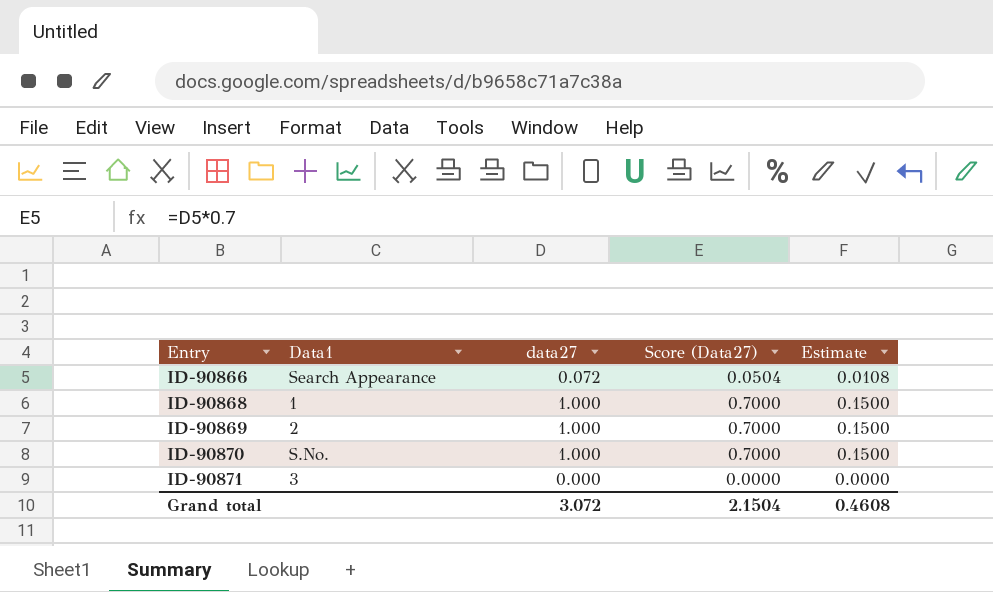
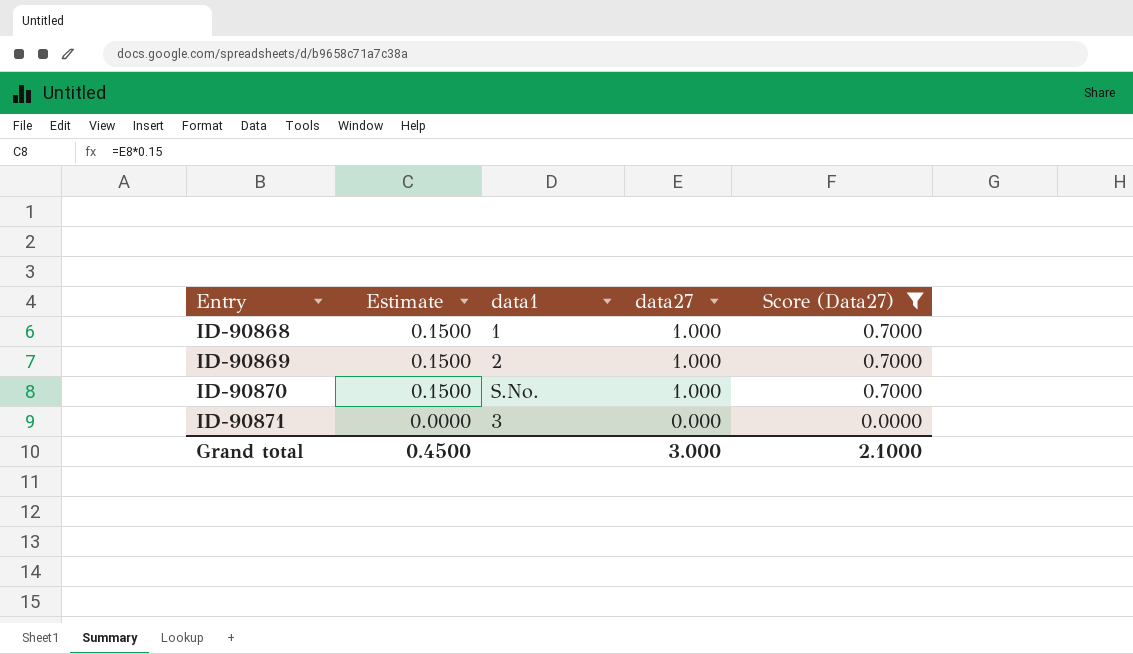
filter: none -> Score (Data27) != 0.0504
column Estimate | position: 5 -> 2
column name: Data1 -> data1
Grand total | Estimate: 0.4608 -> 0.4500
Grand total | data27: 3.072 -> 3.000
Grand total | Score (Data27): 2.1504 -> 2.1000

